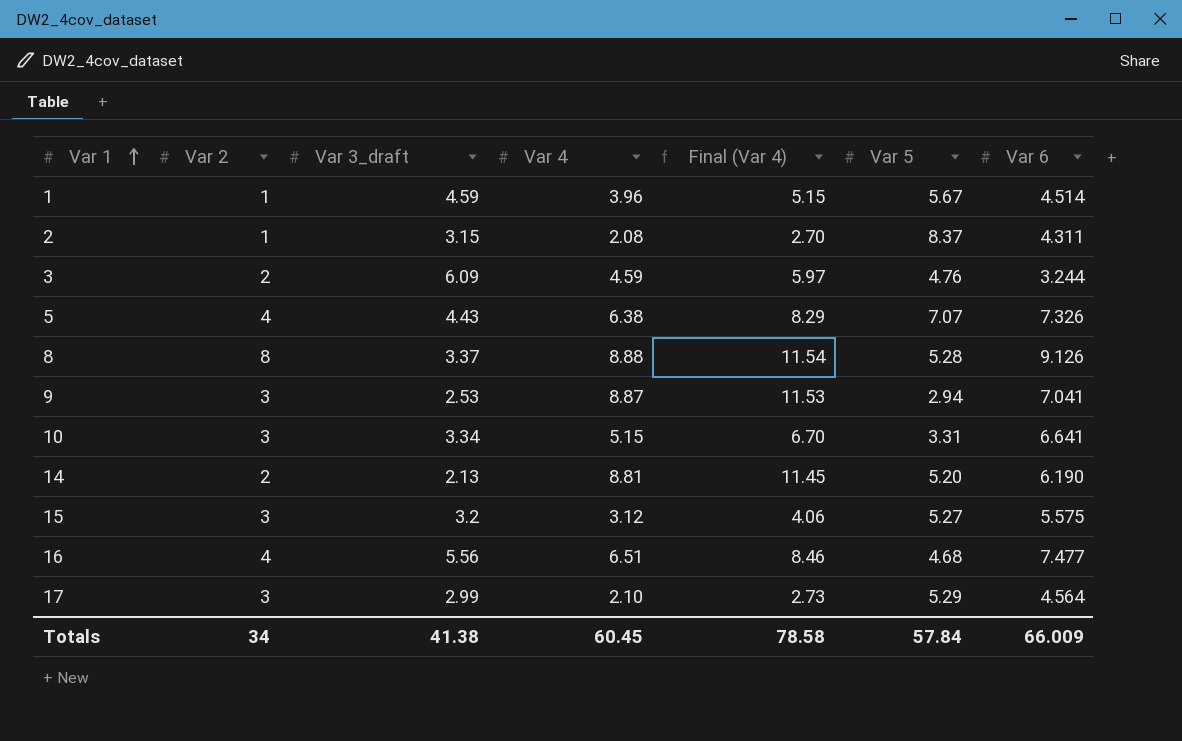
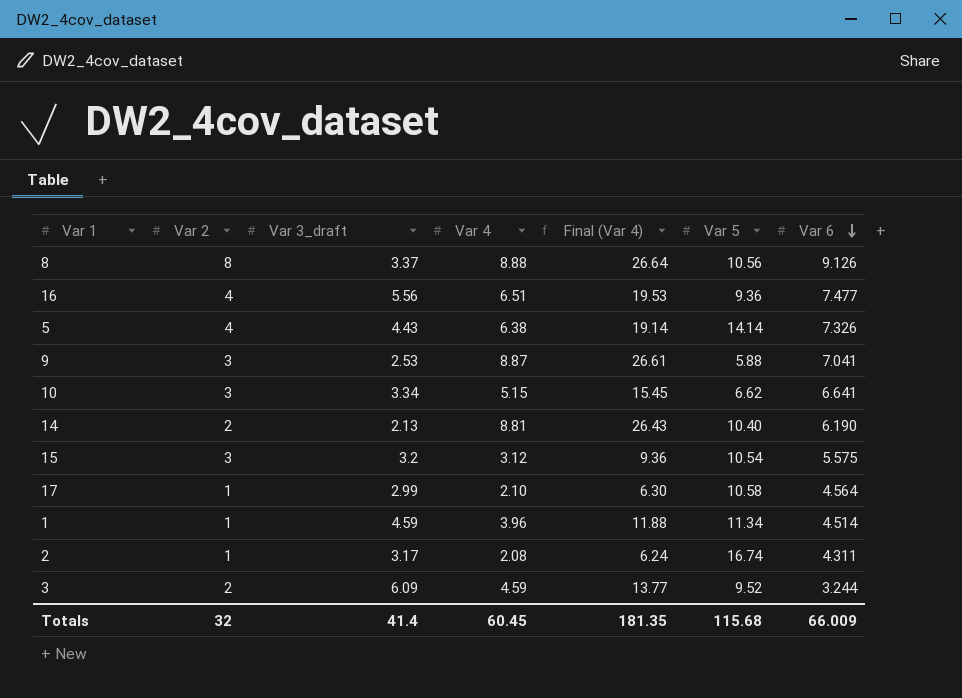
row order: Var 1 ascending -> Var 6 descending
column Final (Var 4) | formula: [Var 4] * 1.3 -> [Var 4] * 3
8 | Var 5: 5.28 -> 10.56
16 | Var 5: 4.68 -> 9.36
5 | Var 5: 7.07 -> 14.14
9 | Var 5: 2.94 -> 5.88
10 | Var 5: 3.31 -> 6.62
14 | Var 5: 5.20 -> 10.40
15 | Var 5: 5.27 -> 10.54
17 | Var 2: 3 -> 1
17 | Var 5: 5.29 -> 10.58
1 | Var 5: 5.67 -> 11.34
2 | Var 3_draft: 3.15 -> 3.17
2 | Var 5: 8.37 -> 16.74
3 | Var 5: 4.76 -> 9.52
Totals | Var 2: 34 -> 32
Totals | Var 3_draft: 41.38 -> 41.4
Totals | Final (Var 4): 78.58 -> 181.35
Totals | Var 5: 57.84 -> 115.68

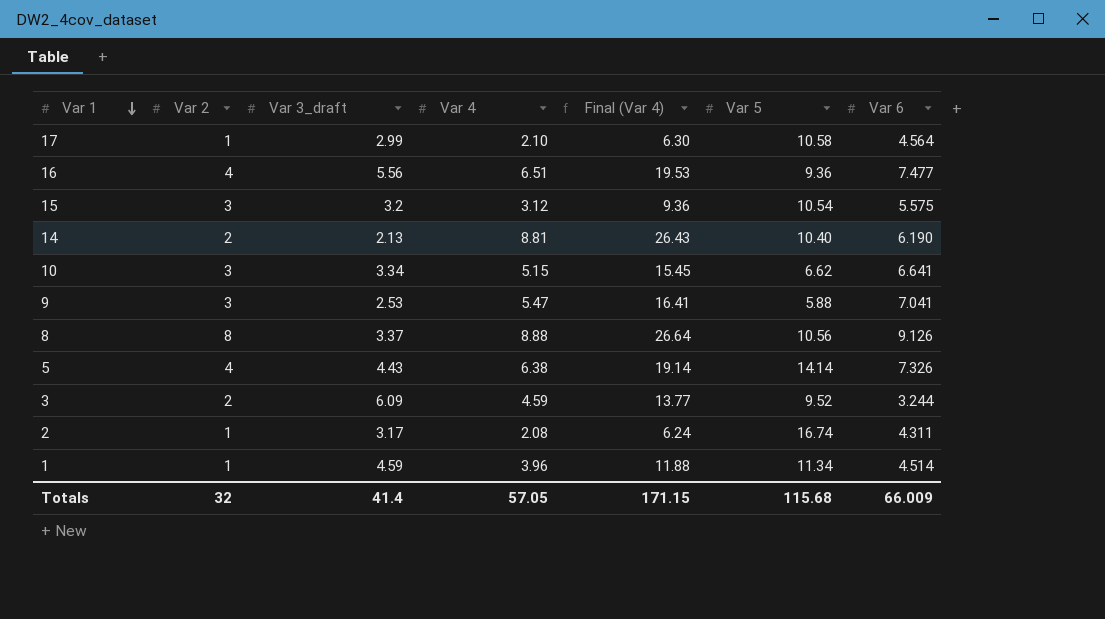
row order: Var 6 descending -> Var 1 descending
9 | Var 4: 8.87 -> 5.47
9 | Final (Var 4): 26.61 -> 16.41
Totals | Var 4: 60.45 -> 57.05
Totals | Final (Var 4): 181.35 -> 171.15

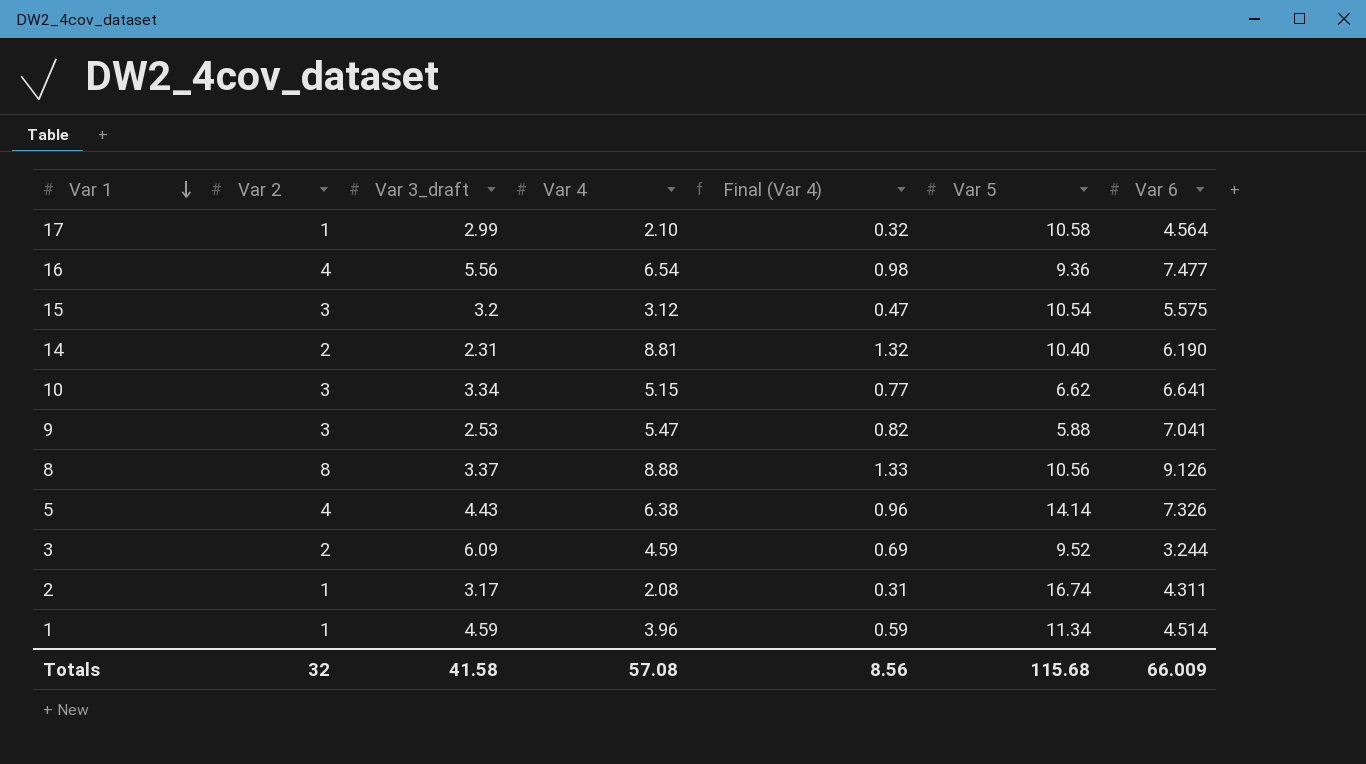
column Final (Var 4) | formula: [Var 4] * 3 -> [Var 4] * 0.15
16 | Var 4: 6.51 -> 6.54
14 | Var 3_draft: 2.13 -> 2.31
Totals | Var 3_draft: 41.4 -> 41.58
Totals | Var 4: 57.05 -> 57.08
Totals | Final (Var 4): 171.15 -> 8.56

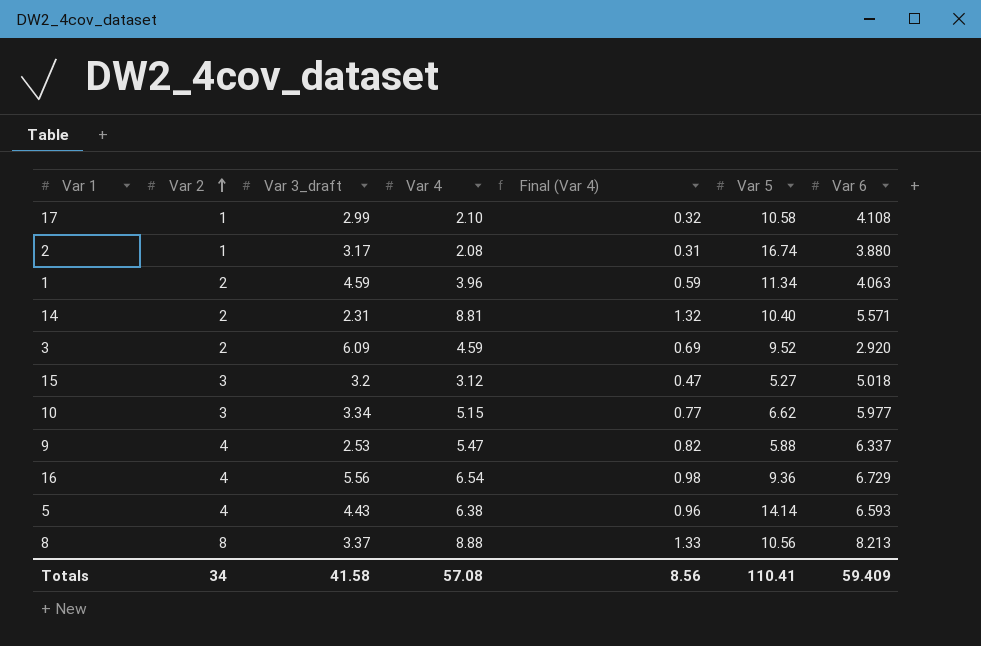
row order: Var 1 descending -> Var 2 ascending
17 | Var 6: 4.564 -> 4.108
2 | Var 6: 4.311 -> 3.880
1 | Var 2: 1 -> 2
1 | Var 6: 4.514 -> 4.063
14 | Var 6: 6.190 -> 5.571
3 | Var 6: 3.244 -> 2.920
15 | Var 5: 10.54 -> 5.27
15 | Var 6: 5.575 -> 5.018
10 | Var 6: 6.641 -> 5.977
9 | Var 2: 3 -> 4
9 | Var 6: 7.041 -> 6.337
16 | Var 6: 7.477 -> 6.729
5 | Var 6: 7.326 -> 6.593
8 | Var 6: 9.126 -> 8.213
Totals | Var 2: 32 -> 34
Totals | Var 5: 115.68 -> 110.41
Totals | Var 6: 66.009 -> 59.409

